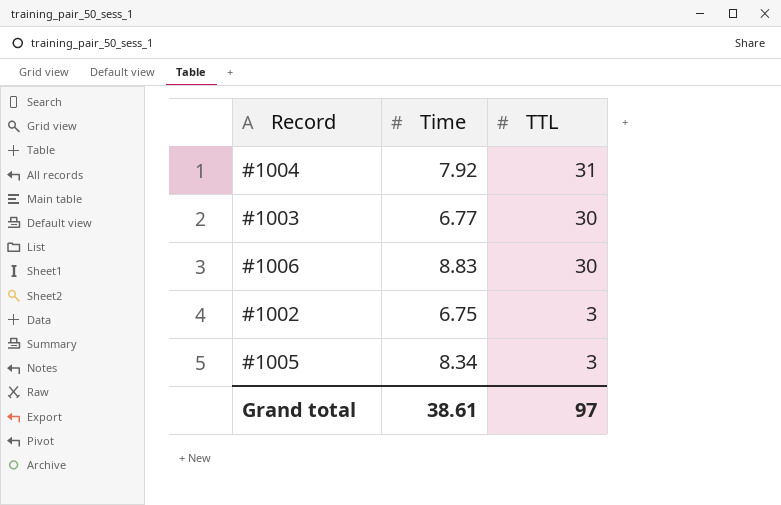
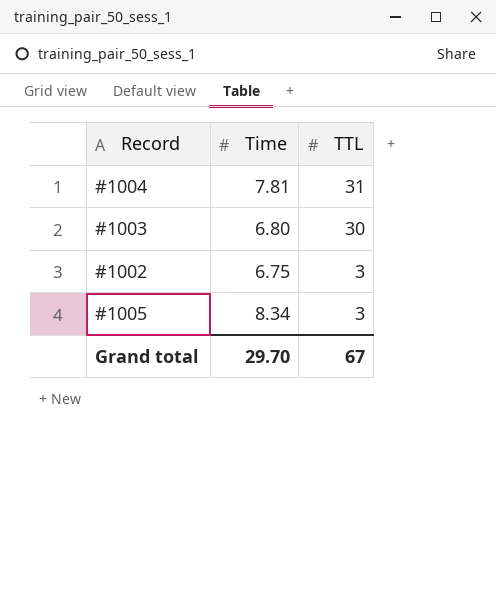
row #1006: 8.83 | 30 -> none
#1004 | Time: 7.92 -> 7.81
#1003 | Time: 6.77 -> 6.80
Grand total | Time: 38.61 -> 29.70
Grand total | TTL: 97 -> 67

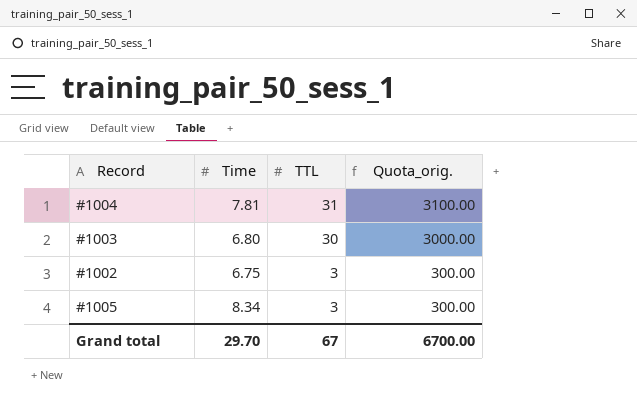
column Quota_orig. | formula: none -> [TTL] * 100

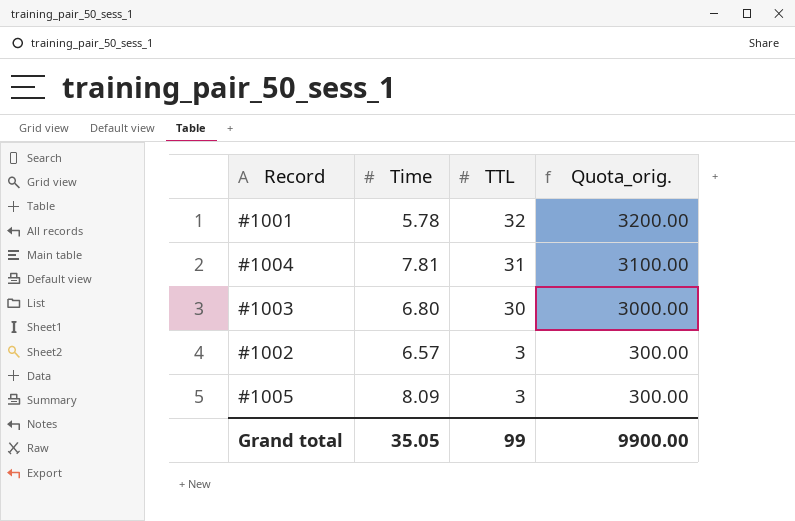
row #1001: none -> 5.78 | 32 | 3200.00
#1002 | Time: 6.75 -> 6.57
#1005 | Time: 8.34 -> 8.09
Grand total | Time: 29.70 -> 35.05
Grand total | TTL: 67 -> 99
Grand total | Quota_orig.: 6700.00 -> 9900.00

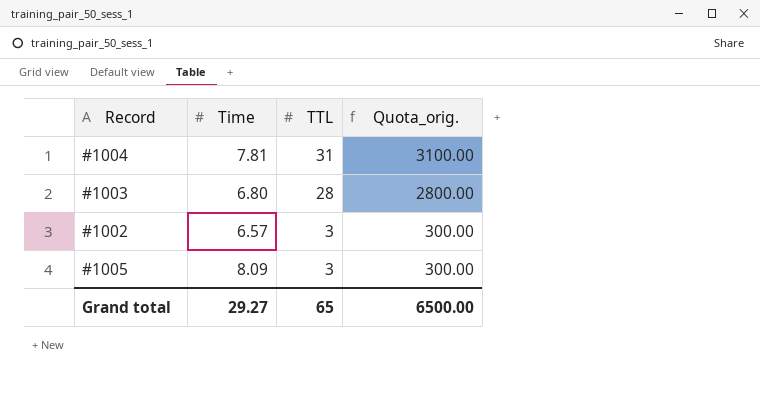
row #1001: 5.78 | 32 | 3200.00 -> none
#1003 | TTL: 30 -> 28
#1003 | Quota_orig.: 3000.00 -> 2800.00
Grand total | Time: 35.05 -> 29.27
Grand total | TTL: 99 -> 65
Grand total | Quota_orig.: 9900.00 -> 6500.00

